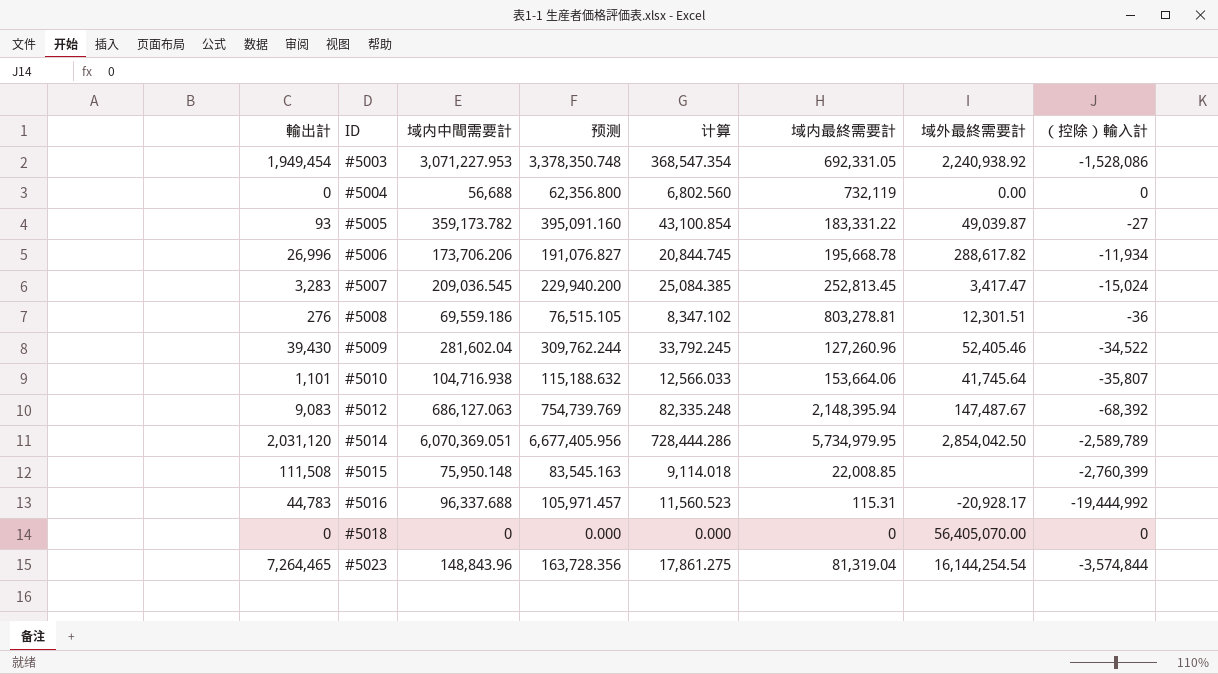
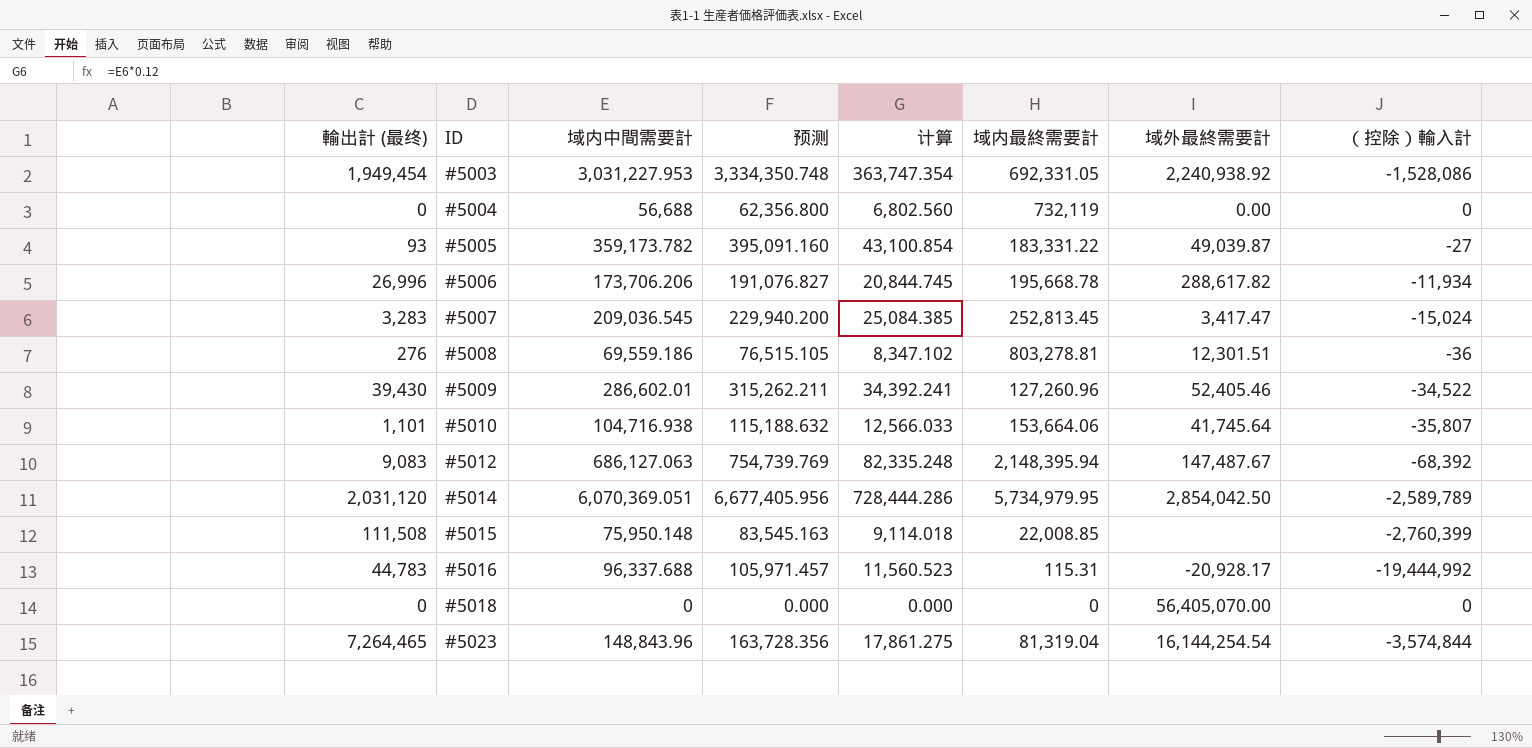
column name: 輸出計 -> 輸出計 (最终)
#5003 | 域内中間需要計: 3,071,227.953 -> 3,031,227.953
#5003 | 预测: 3,378,350.748 -> 3,334,350.748
#5003 | 计算: 368,547.354 -> 363,747.354
#5009 | 域内中間需要計: 281,602.04 -> 286,602.01
#5009 | 预测: 309,762.244 -> 315,262.211
#5009 | 计算: 33,792.245 -> 34,392.241

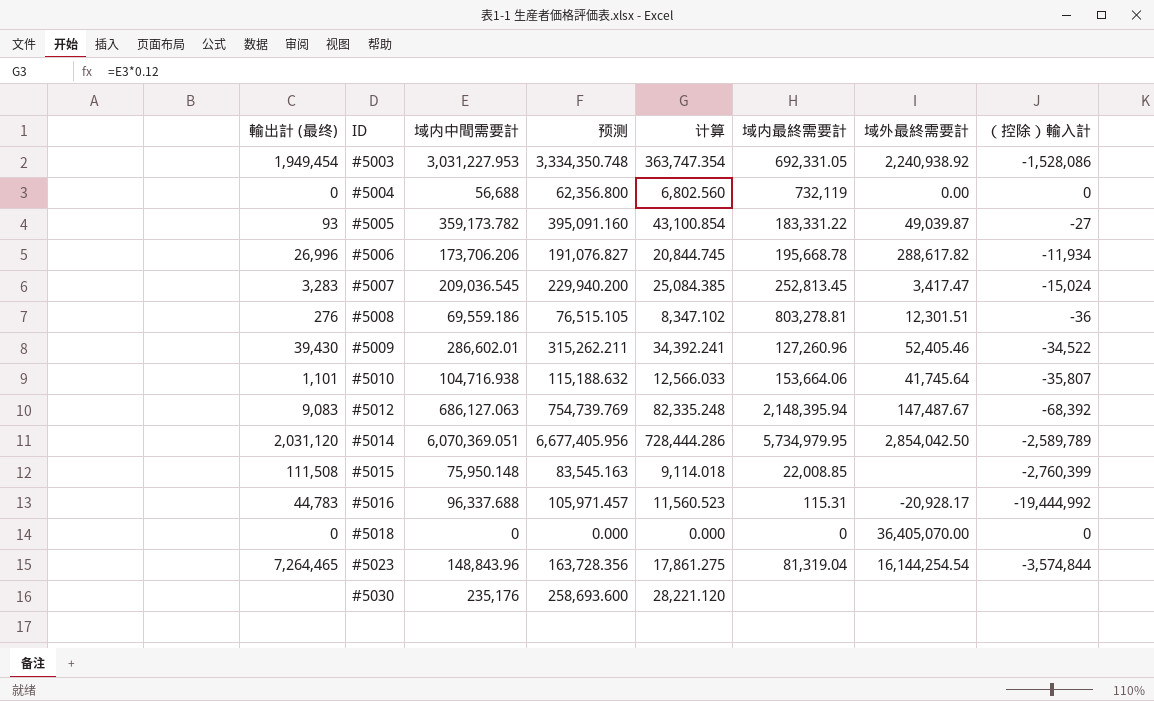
#5018 | 域外最終需要計: 56,405,070.00 -> 36,405,070.00
row #5030: none -> none | 235,176 | 258,693.600 | 28,221.120 | none | none | none

